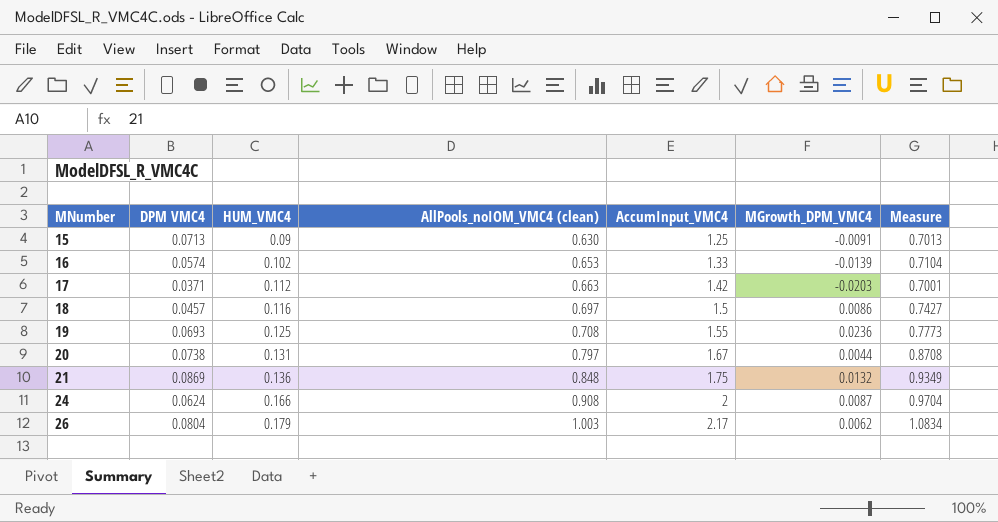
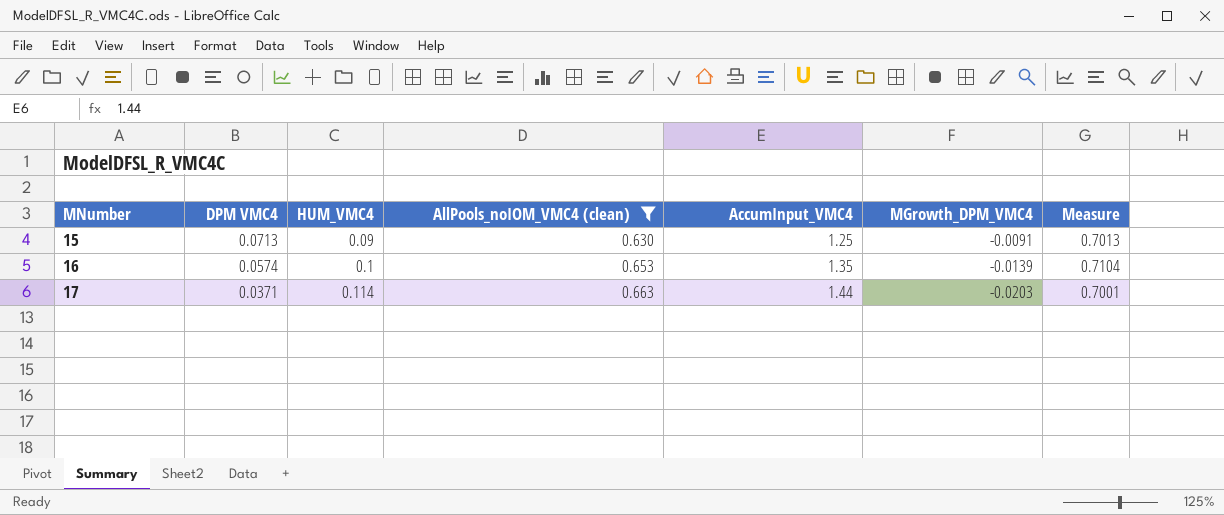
filter: none -> AllPools_noIOM_VMC4 (clean) <= 0.663
16 | HUM_VMC4: 0.102 -> 0.1
16 | AccumInput_VMC4: 1.33 -> 1.35
17 | HUM_VMC4: 0.112 -> 0.114
17 | AccumInput_VMC4: 1.42 -> 1.44

